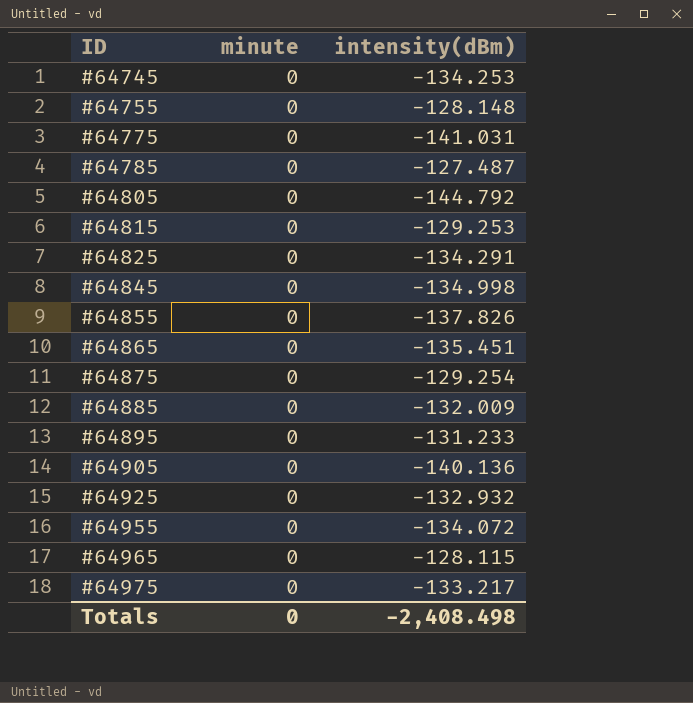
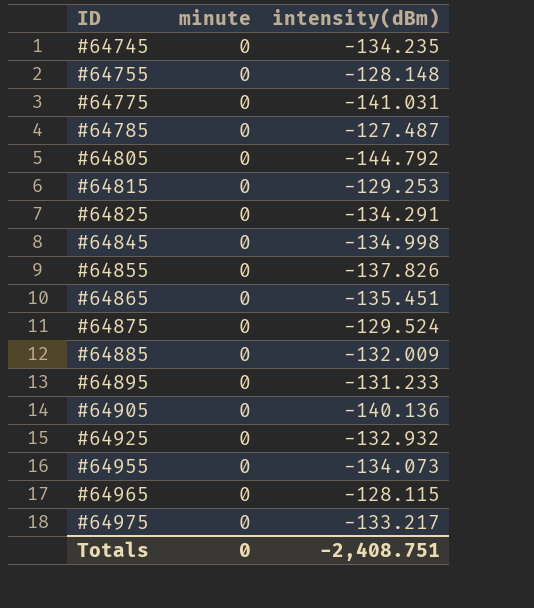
#64745 | intensity(dBm): -134.253 -> -134.235
#64875 | intensity(dBm): -129.254 -> -129.524
#64955 | intensity(dBm): -134.072 -> -134.073
Totals | intensity(dBm): -2,408.498 -> -2,408.751

